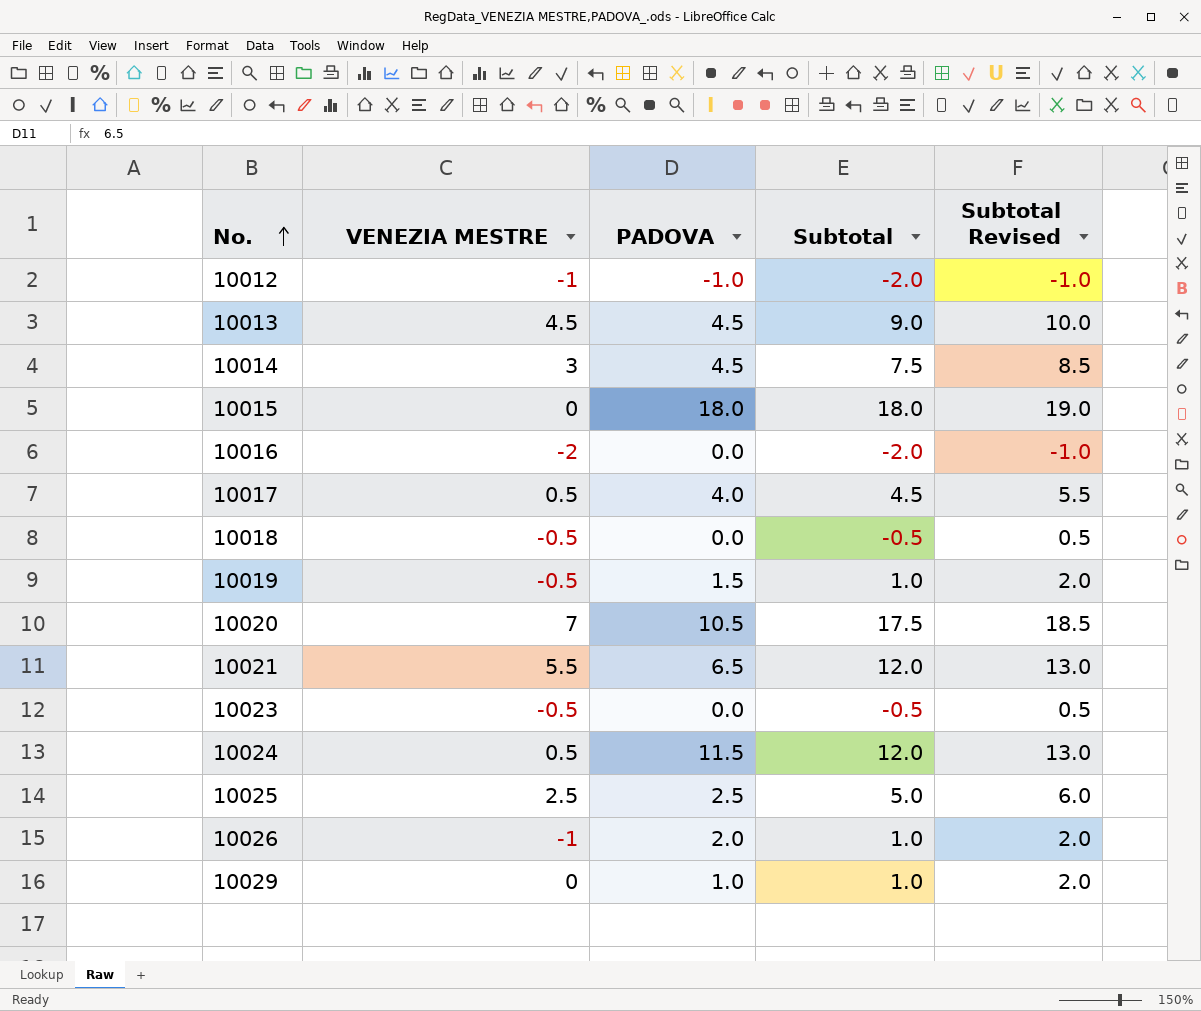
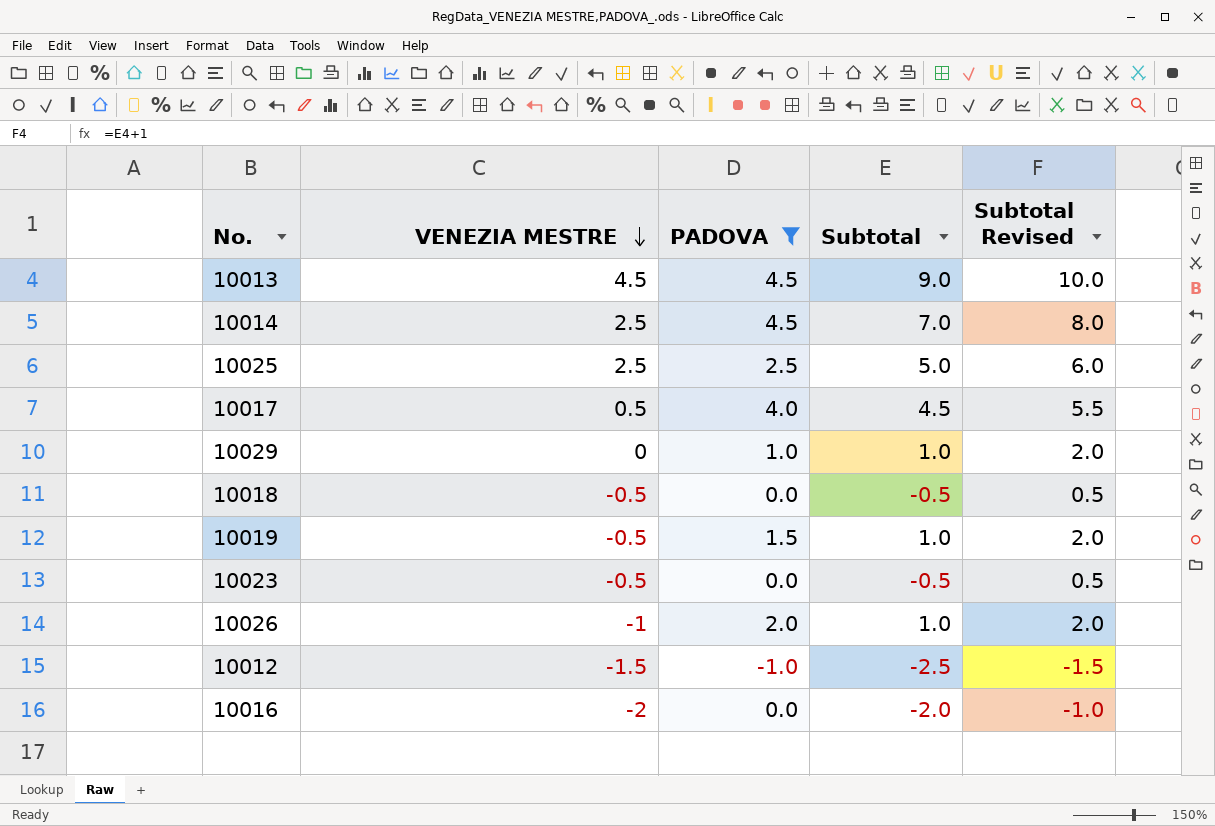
filter: none -> PADOVA <= 4.5
row order: No. ascending -> VENEZIA MESTRE descending
10014 | VENEZIA MESTRE: 3 -> 2.5
10014 | Subtotal: 7.5 -> 7.0
10014 | Subtotal Revised: 8.5 -> 8.0
10012 | VENEZIA MESTRE: -1 -> -1.5
10012 | Subtotal: -2.0 -> -2.5
10012 | Subtotal Revised: -1.0 -> -1.5

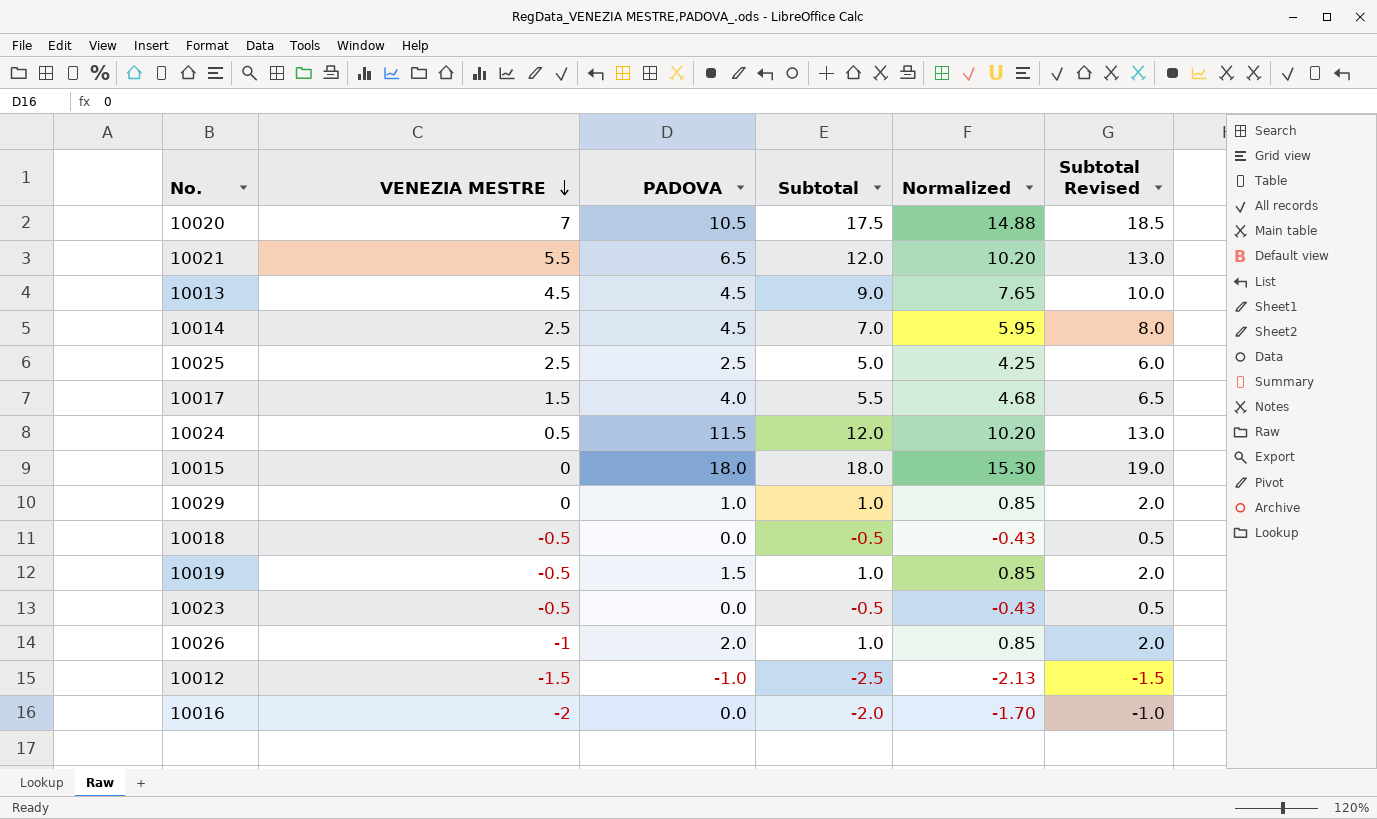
filter: PADOVA <= 4.5 -> none
column Normalized | formula: none -> [Subtotal] * 0.85
10017 | VENEZIA MESTRE: 0.5 -> 1.5
10017 | Subtotal: 4.5 -> 5.5
10017 | Subtotal Revised: 5.5 -> 6.5

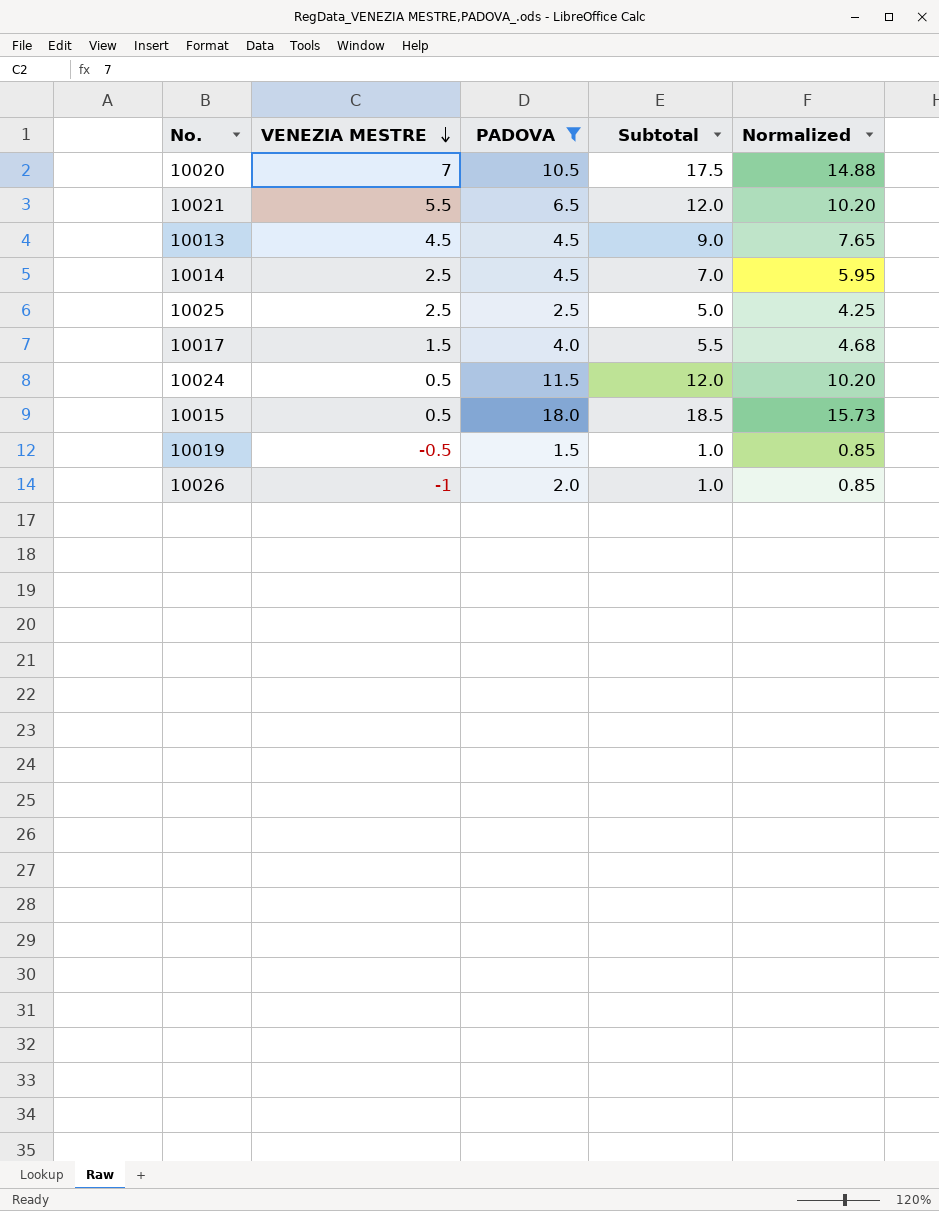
filter: none -> PADOVA >= 1.5
column Subtotal Revised | formula: [Subtotal] + 1 -> none
10015 | VENEZIA MESTRE: 0 -> 0.5
10015 | Subtotal: 18.0 -> 18.5
10015 | Normalized: 15.30 -> 15.73

